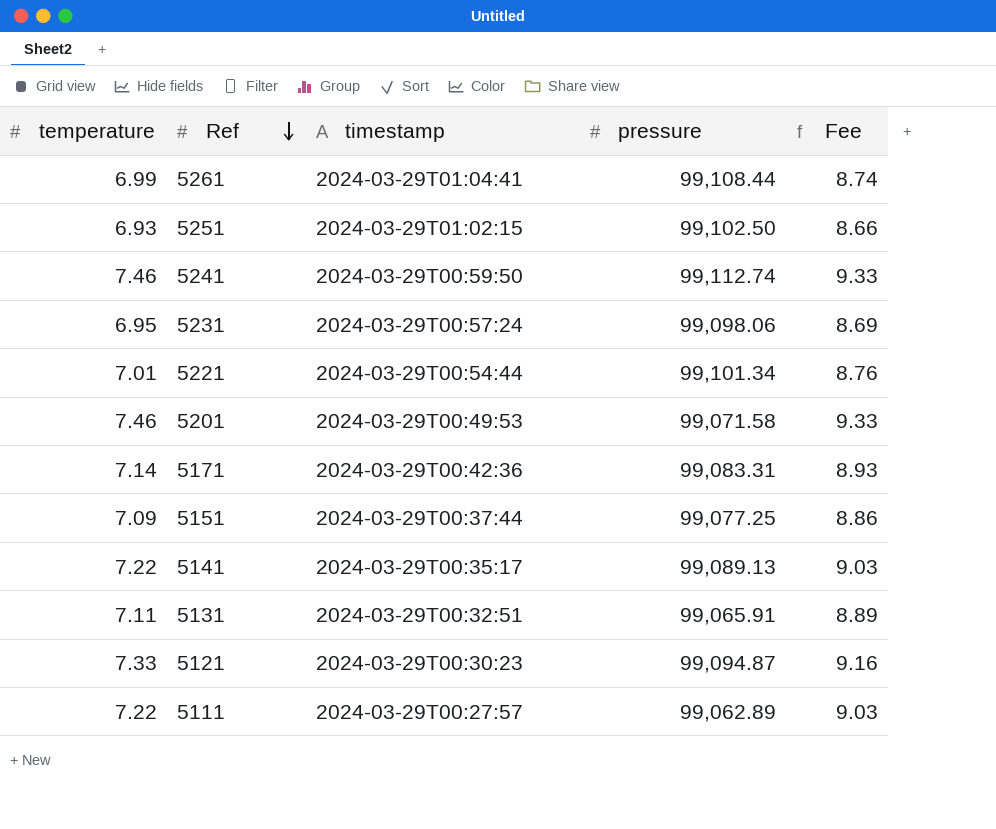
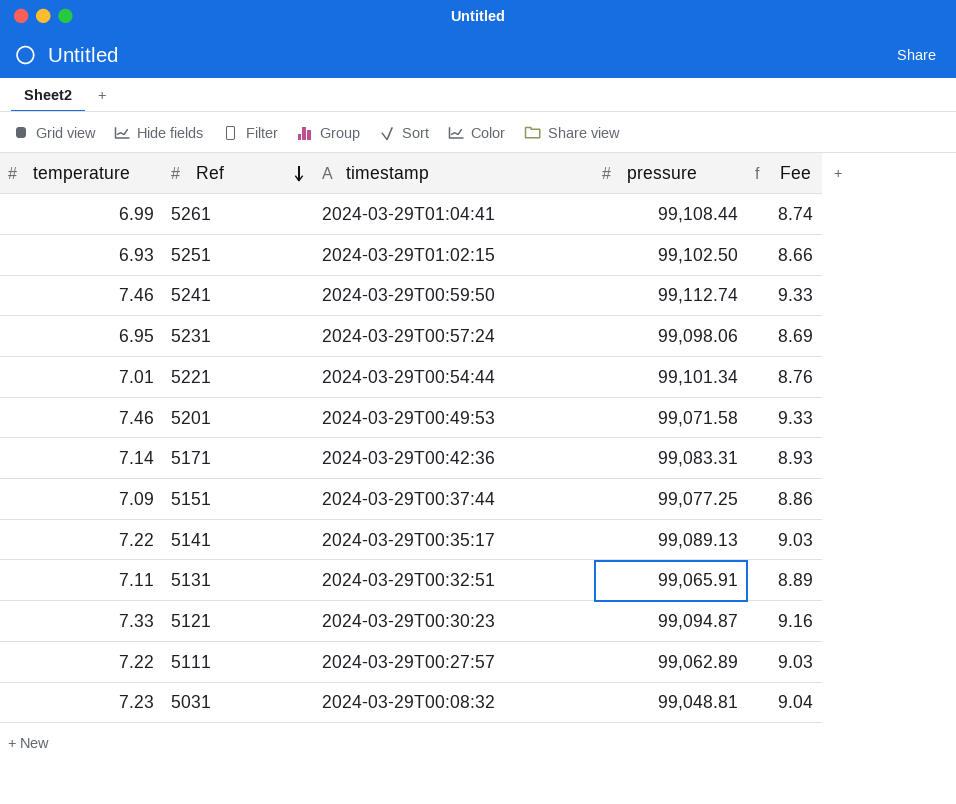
row 5031: none -> 7.23 | 2024-03-29T00:08:32 | 99,048.81 | 9.04

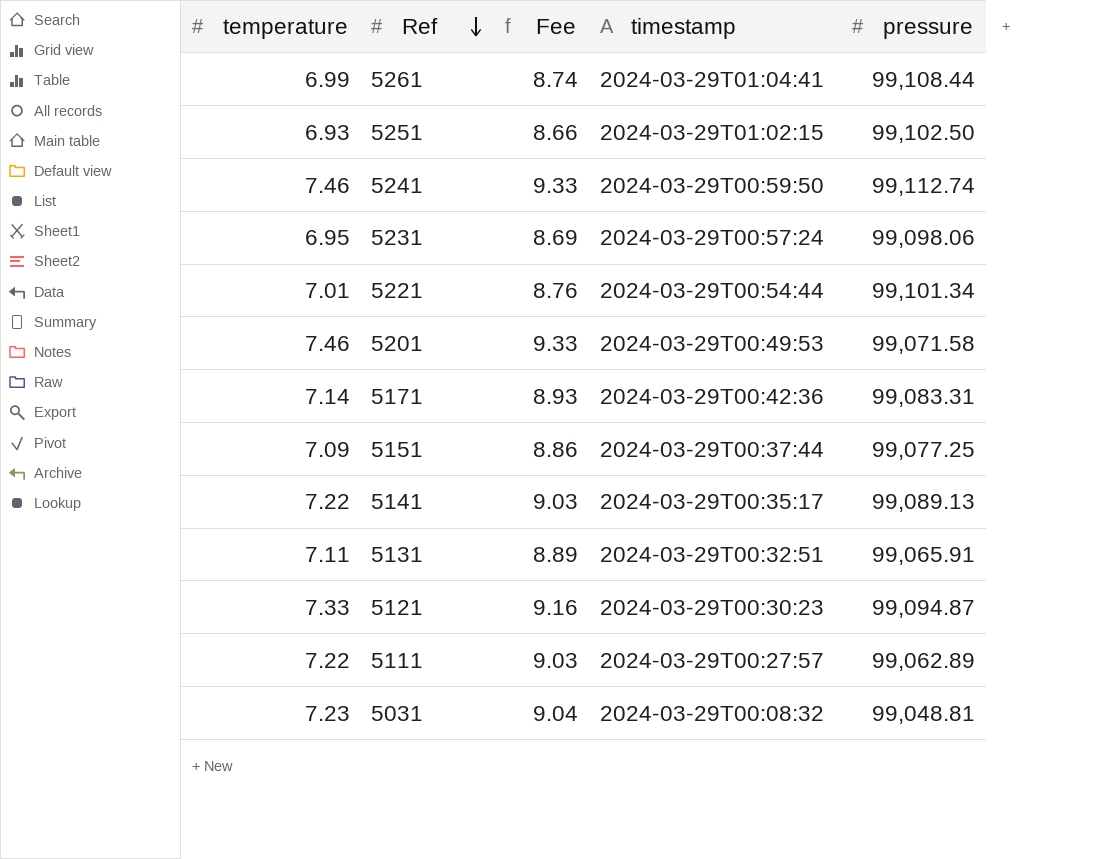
column Fee | position: 5 -> 3

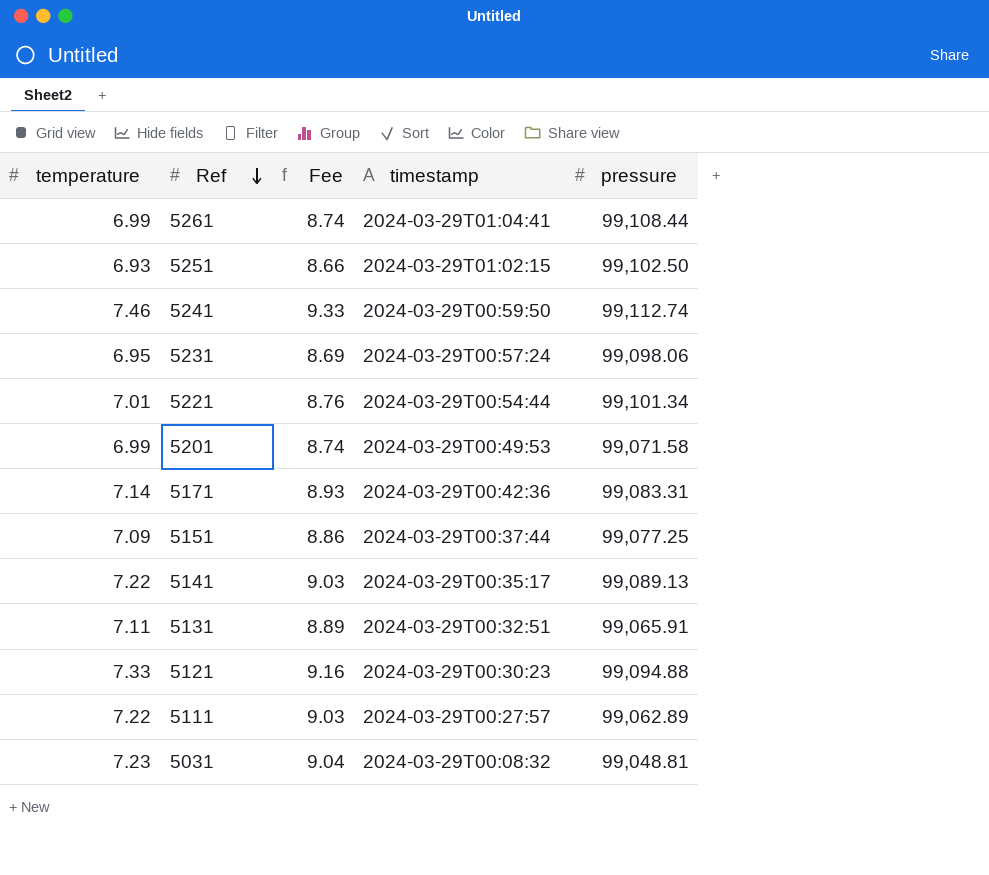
5201 | temperature: 7.46 -> 6.99
5201 | Fee: 9.33 -> 8.74
5121 | pressure: 99,094.87 -> 99,094.88

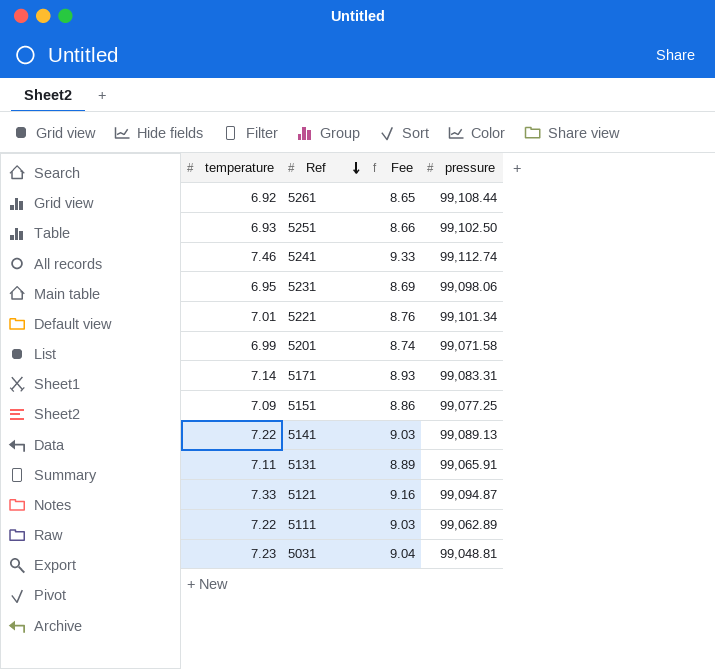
column timestamp | position: 4 -> none
5261 | temperature: 6.99 -> 6.92
5261 | Fee: 8.74 -> 8.65
5121 | pressure: 99,094.88 -> 99,094.87

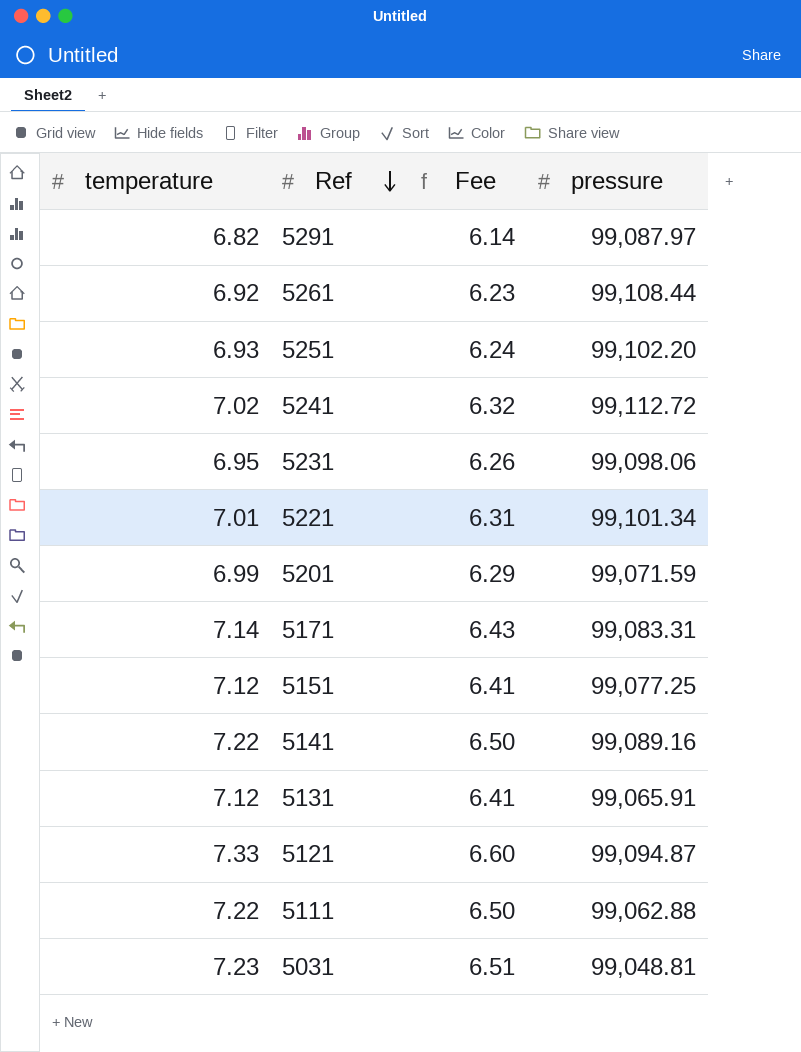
column Fee | formula: [temperature] * 1.25 -> [temperature] * 0.9
row 5291: none -> 6.82 | 6.14 | 99,087.97
5251 | pressure: 99,102.50 -> 99,102.20
5241 | temperature: 7.46 -> 7.02
5241 | pressure: 99,112.74 -> 99,112.72
5201 | pressure: 99,071.58 -> 99,071.59
5151 | temperature: 7.09 -> 7.12
5141 | pressure: 99,089.13 -> 99,089.16
5131 | temperature: 7.11 -> 7.12
5111 | pressure: 99,062.89 -> 99,062.88

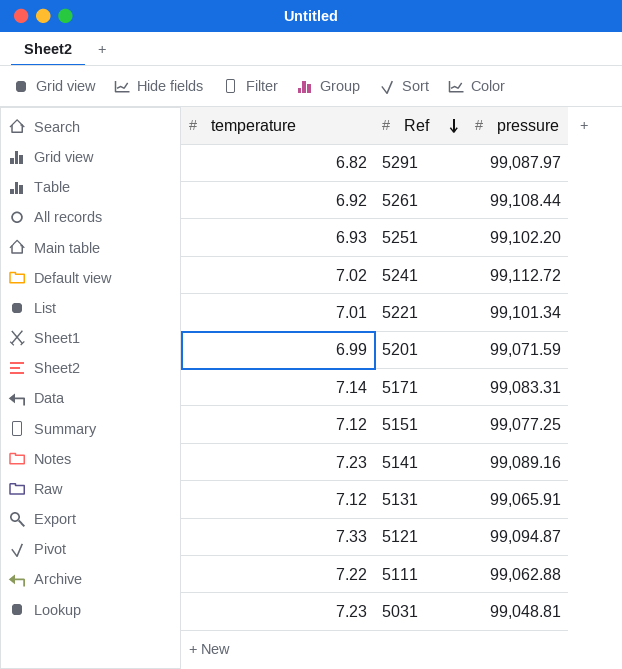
column Fee | formula: [temperature] * 0.9 -> none
row 5231: 6.95 | 6.26 | 99,098.06 -> none
5141 | temperature: 7.22 -> 7.23

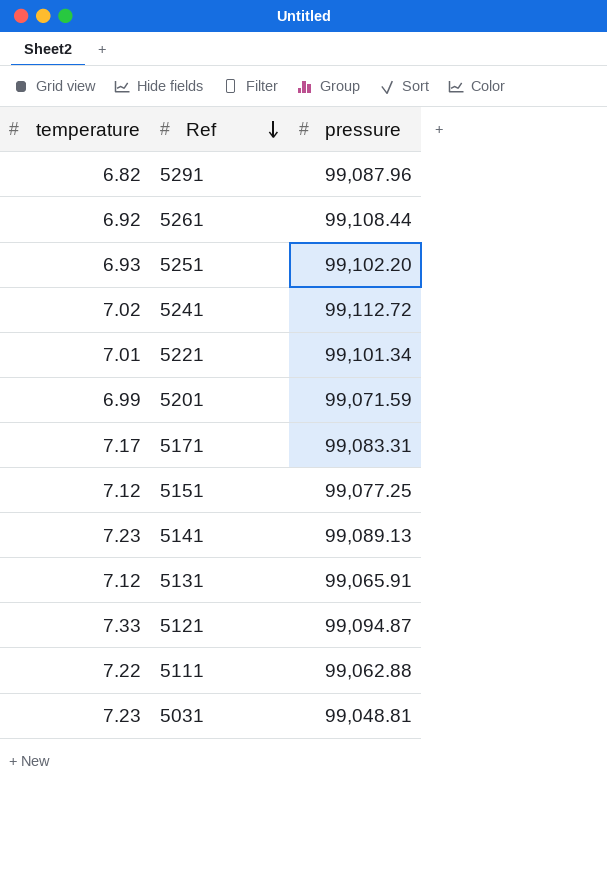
5291 | pressure: 99,087.97 -> 99,087.96
5171 | temperature: 7.14 -> 7.17
5141 | pressure: 99,089.16 -> 99,089.13

